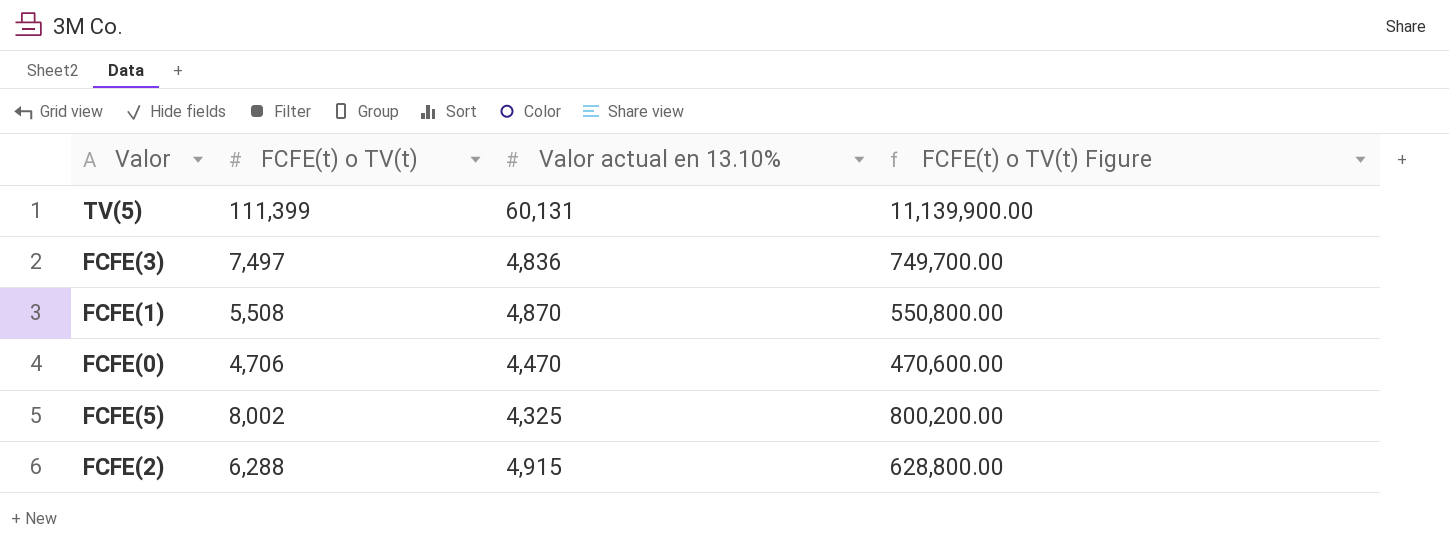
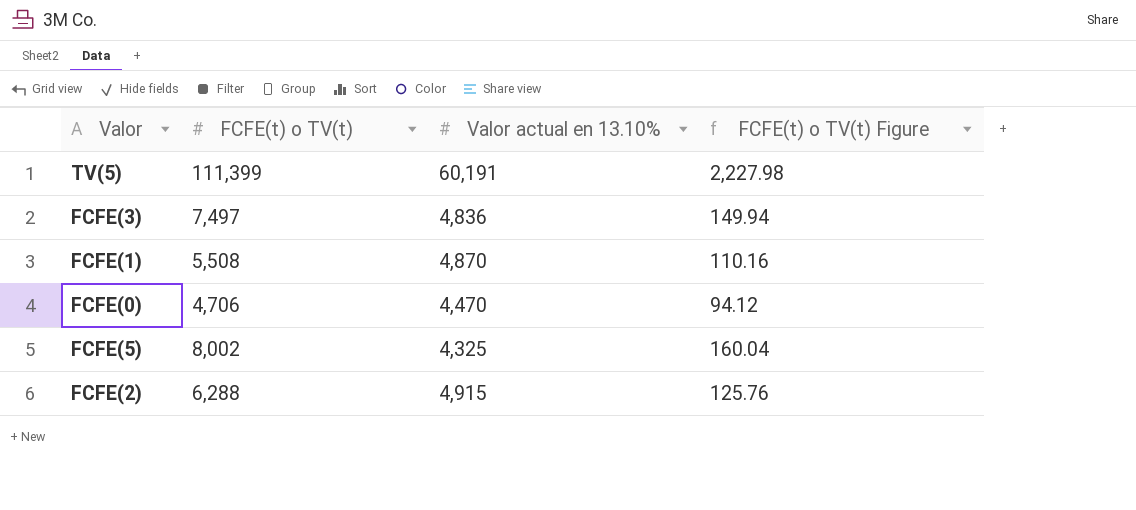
column FCFE(t) o TV(t) Figure | formula: [FCFE(t) o TV(t)] * 100 -> [FCFE(t) o TV(t)] * 0.02
TV(5) | Valor actual en 13.10%: 60,131 -> 60,191

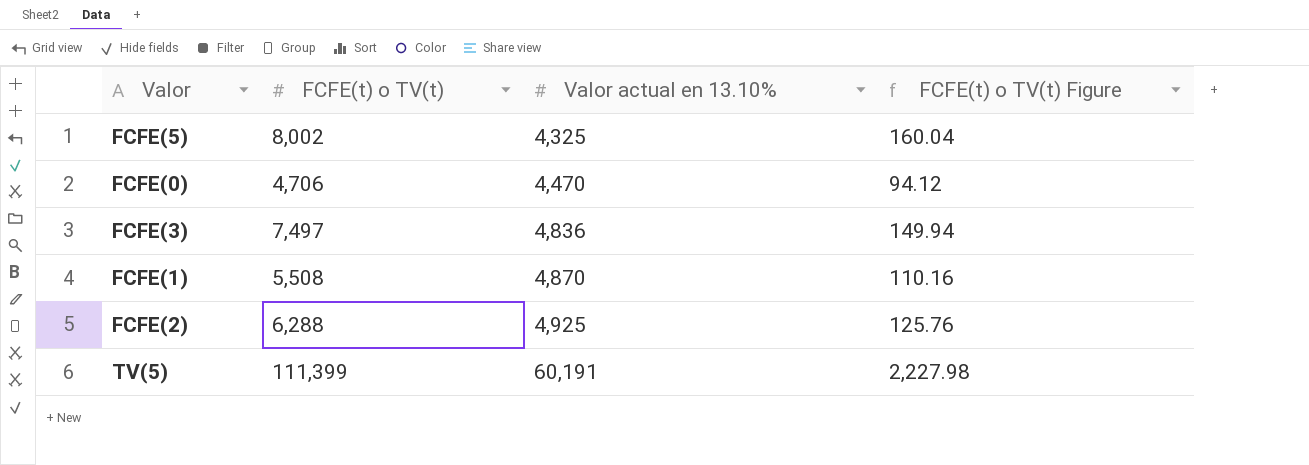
row order: none -> Valor actual en 13.10% ascending
FCFE(2) | Valor actual en 13.10%: 4,915 -> 4,925

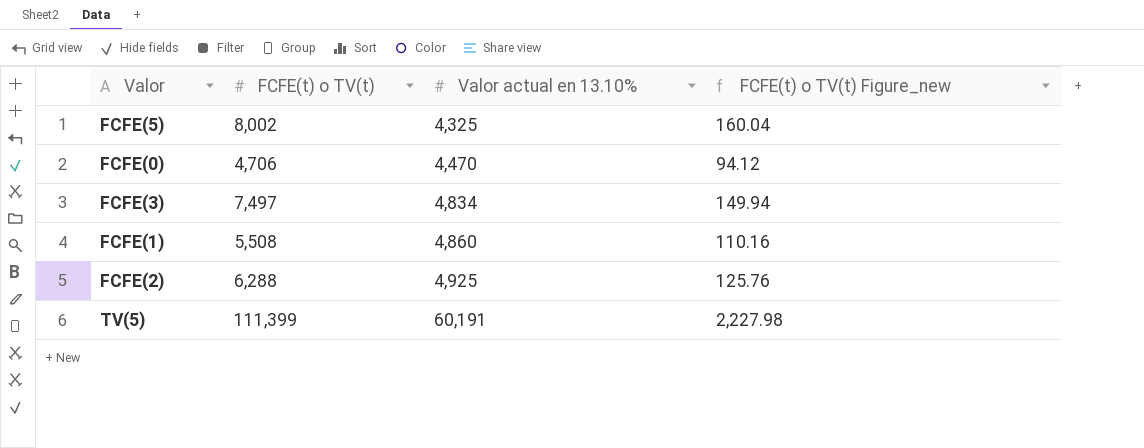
column name: FCFE(t) o TV(t) Figure -> FCFE(t) o TV(t) Figure_new
FCFE(3) | Valor actual en 13.10%: 4,836 -> 4,834
FCFE(1) | Valor actual en 13.10%: 4,870 -> 4,860

